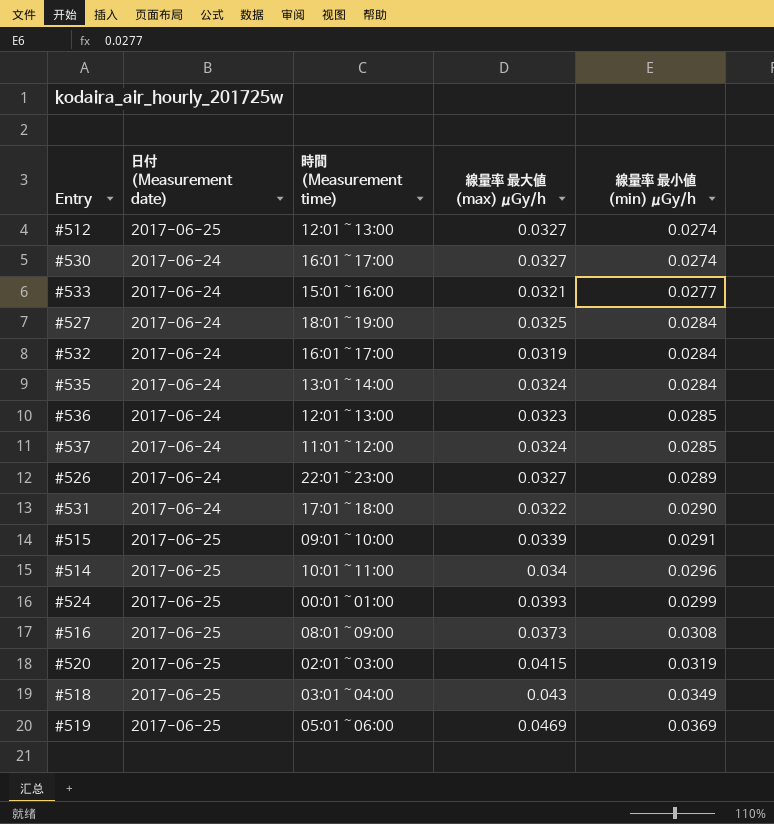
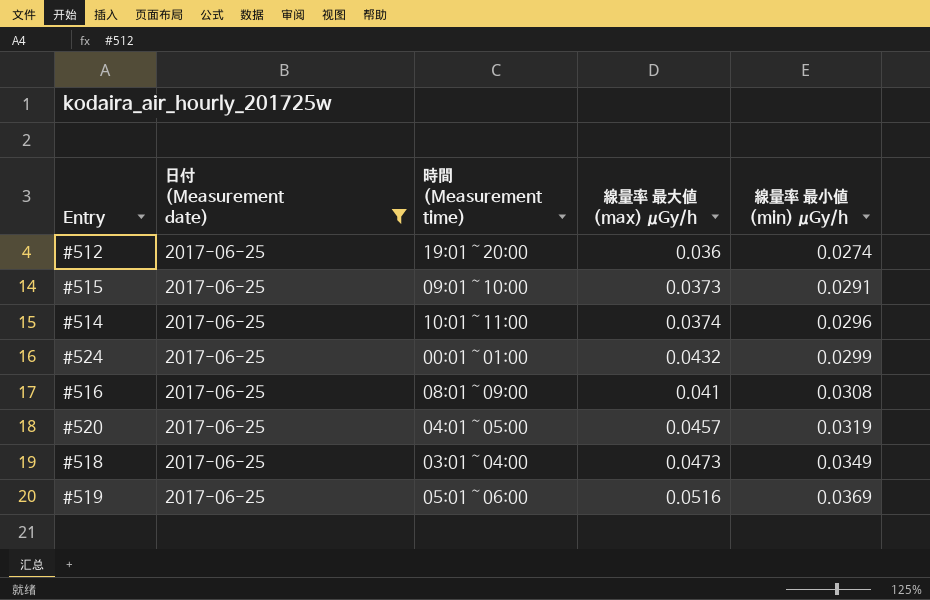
filter: none -> 日付 (Measurement date) = 2017-06-25
#512 | 時間 (Measurement time): 12:01～13:00 -> 19:01～20:00
#512 | 線量率 最大値 (max) μGy/h: 0.0327 -> 0.036
#515 | 線量率 最大値 (max) μGy/h: 0.0339 -> 0.0373
#514 | 線量率 最大値 (max) μGy/h: 0.034 -> 0.0374
#524 | 線量率 最大値 (max) μGy/h: 0.0393 -> 0.0432
#516 | 線量率 最大値 (max) μGy/h: 0.0373 -> 0.041
#520 | 時間 (Measurement time): 02:01～03:00 -> 04:01～05:00
#520 | 線量率 最大値 (max) μGy/h: 0.0415 -> 0.0457
#518 | 線量率 最大値 (max) μGy/h: 0.043 -> 0.0473
#519 | 線量率 最大値 (max) μGy/h: 0.0469 -> 0.0516

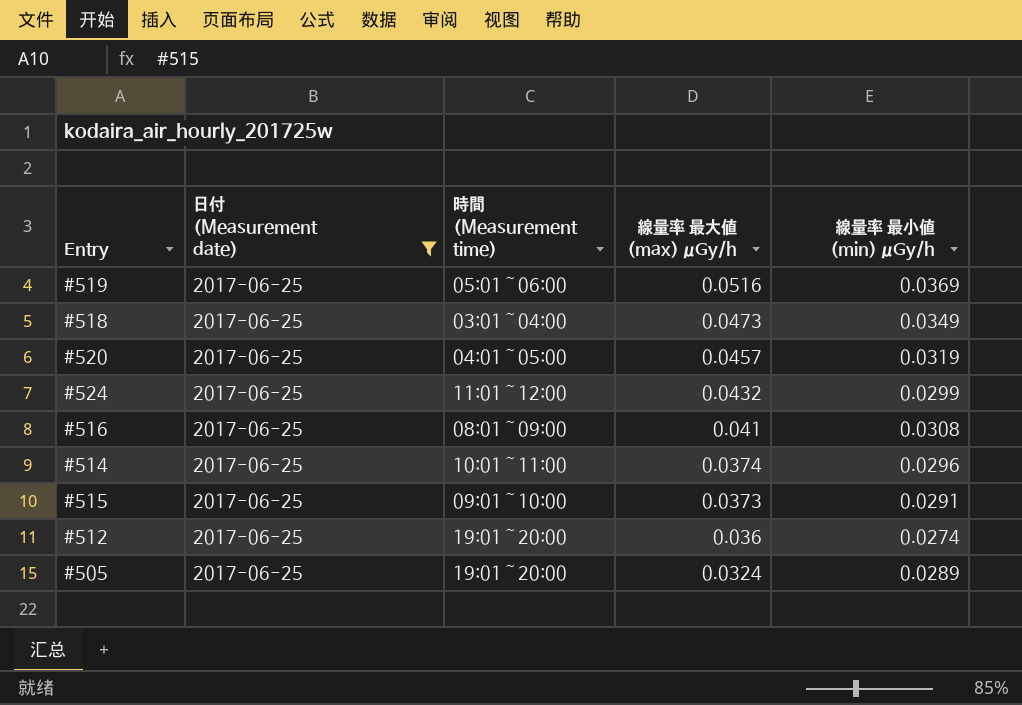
row order: 線量率 最小値 (min) μGy/h ascending -> 線量率 最大値 (max) μGy/h descending
#524 | 時間 (Measurement time): 00:01～01:00 -> 11:01～12:00
row #505: none -> 2017-06-25 | 19:01～20:00 | 0.0324 | 0.0289

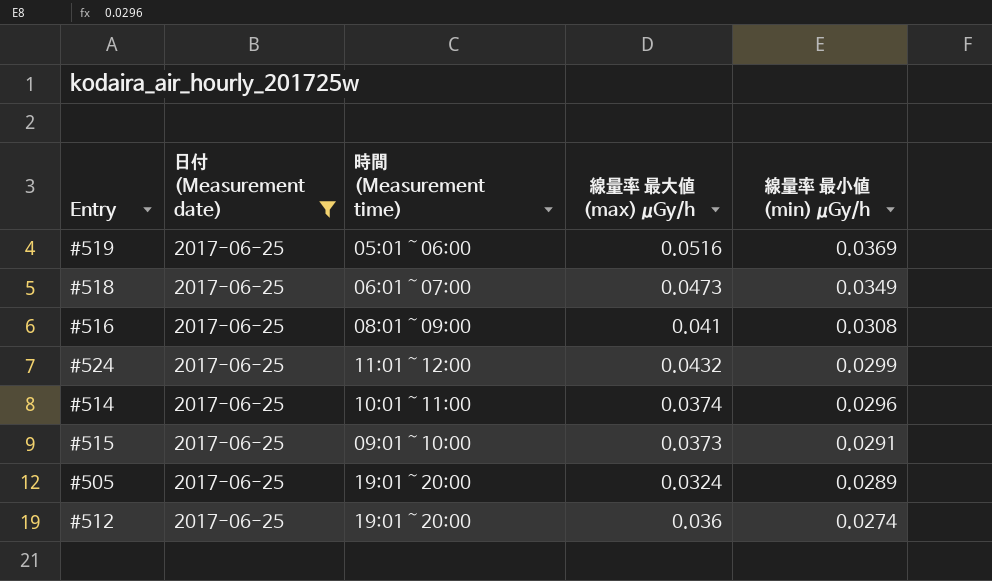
row order: 線量率 最大値 (max) μGy/h descending -> 線量率 最小値 (min) μGy/h descending
row #520: 2017-06-25 | 04:01～05:00 | 0.0457 | 0.0319 -> none
#518 | 時間 (Measurement time): 03:01～04:00 -> 06:01～07:00

